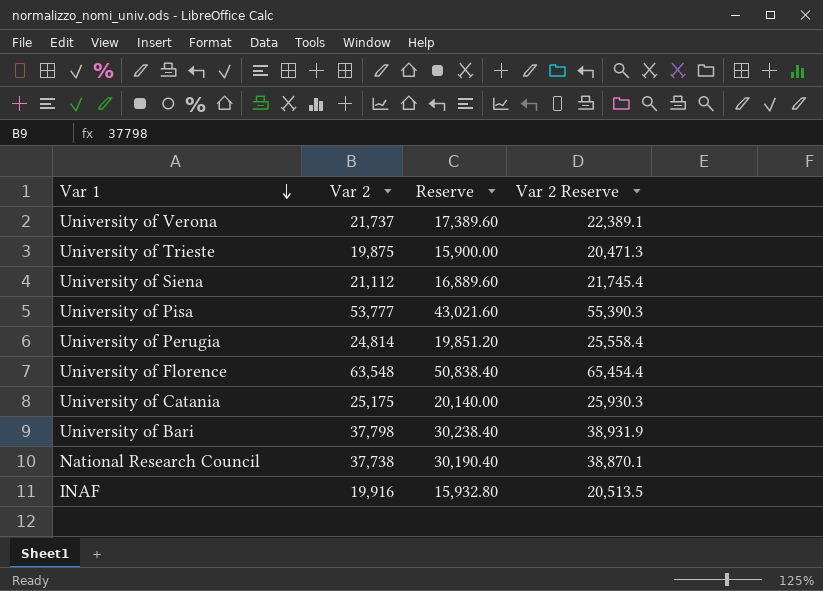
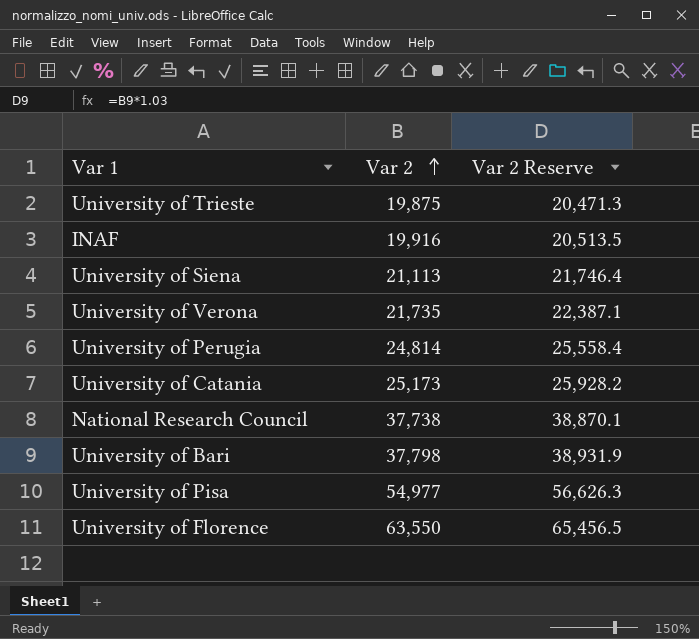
row order: Var 1 descending -> Var 2 ascending
column Reserve | formula: [Var 2] * 0.8 -> none
University of Siena | Var 2: 21,112 -> 21,113
University of Siena | Var 2 Reserve: 21,745.4 -> 21,746.4
University of Verona | Var 2: 21,737 -> 21,735
University of Verona | Var 2 Reserve: 22,389.1 -> 22,387.1
University of Catania | Var 2: 25,175 -> 25,173
University of Catania | Var 2 Reserve: 25,930.3 -> 25,928.2
University of Pisa | Var 2: 53,777 -> 54,977
University of Pisa | Var 2 Reserve: 55,390.3 -> 56,626.3
University of Florence | Var 2: 63,548 -> 63,550
University of Florence | Var 2 Reserve: 65,454.4 -> 65,456.5

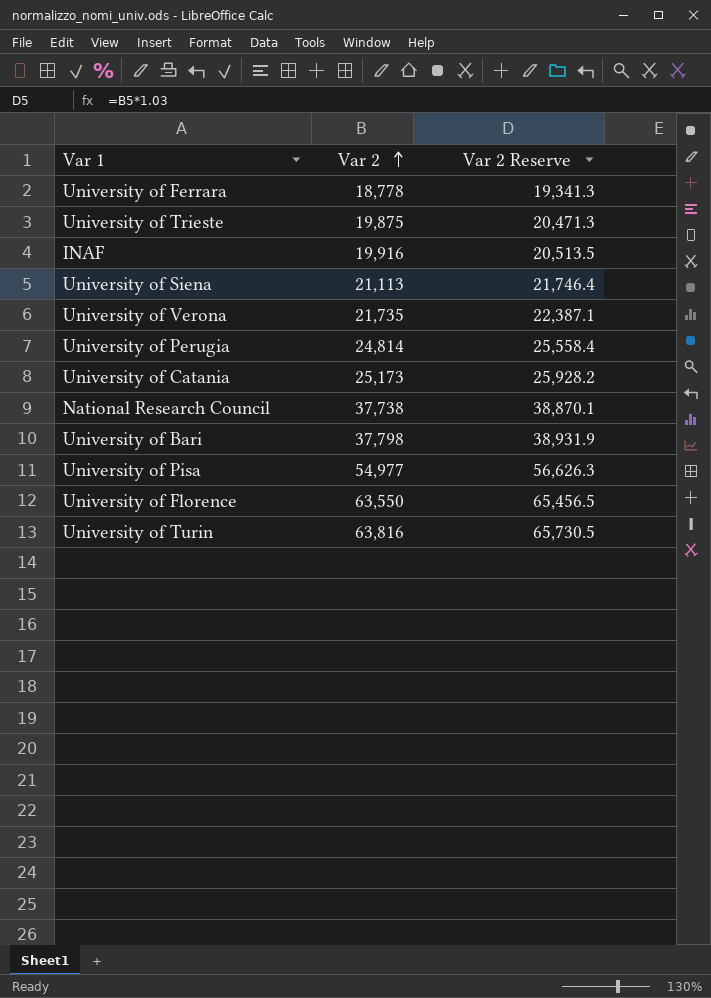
row University of Ferrara: none -> 18,778 | 19,341.3
row University of Turin: none -> 63,816 | 65,730.5

